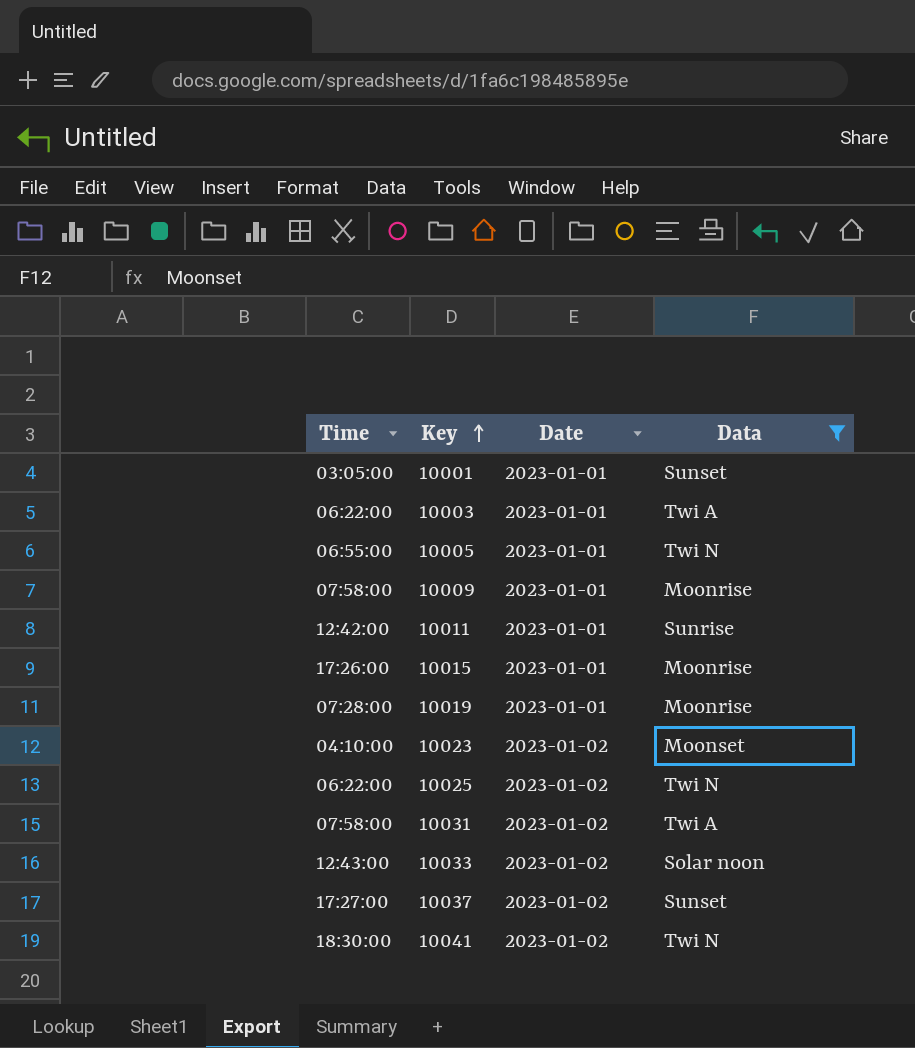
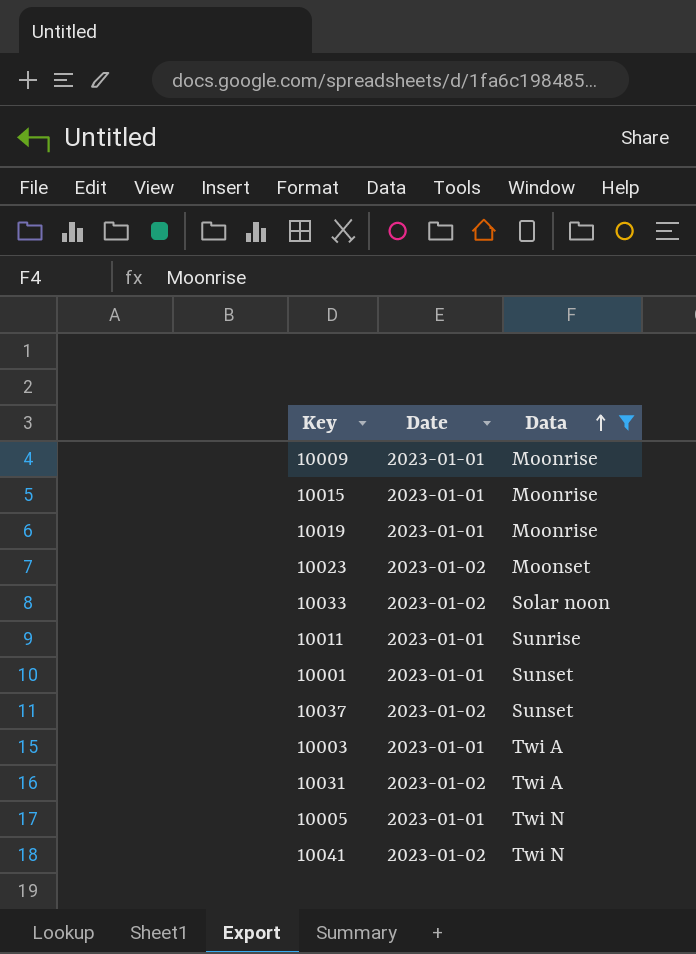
row order: Key ascending -> Data ascending
column Time | position: 1 -> none
row 10025: 06:22:00 | 2023-01-02 | Twi N -> none

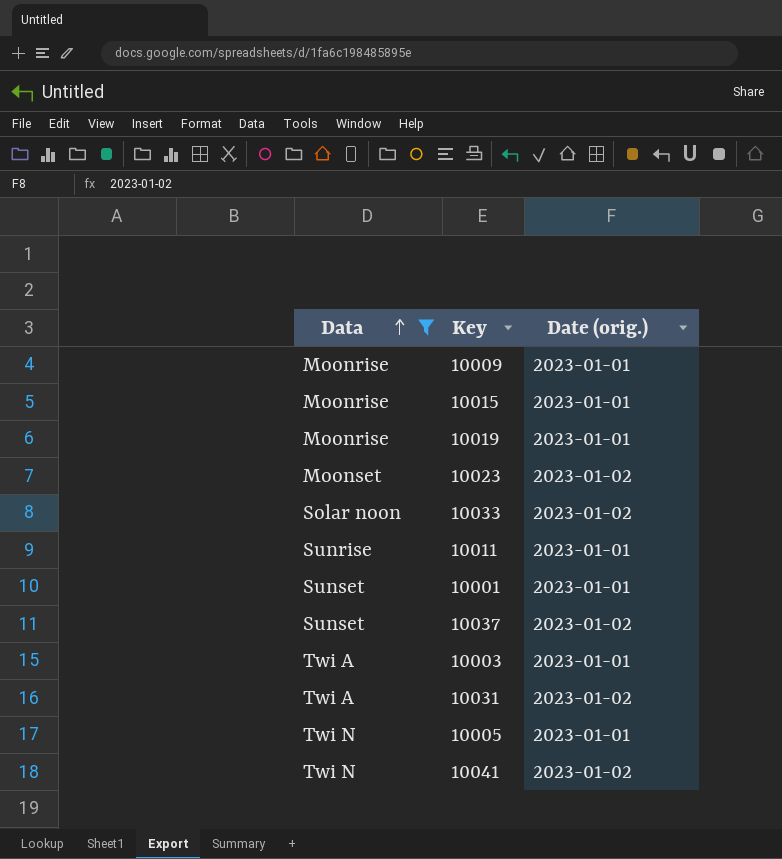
column Data | position: 3 -> 1
column name: Date -> Date (orig.)

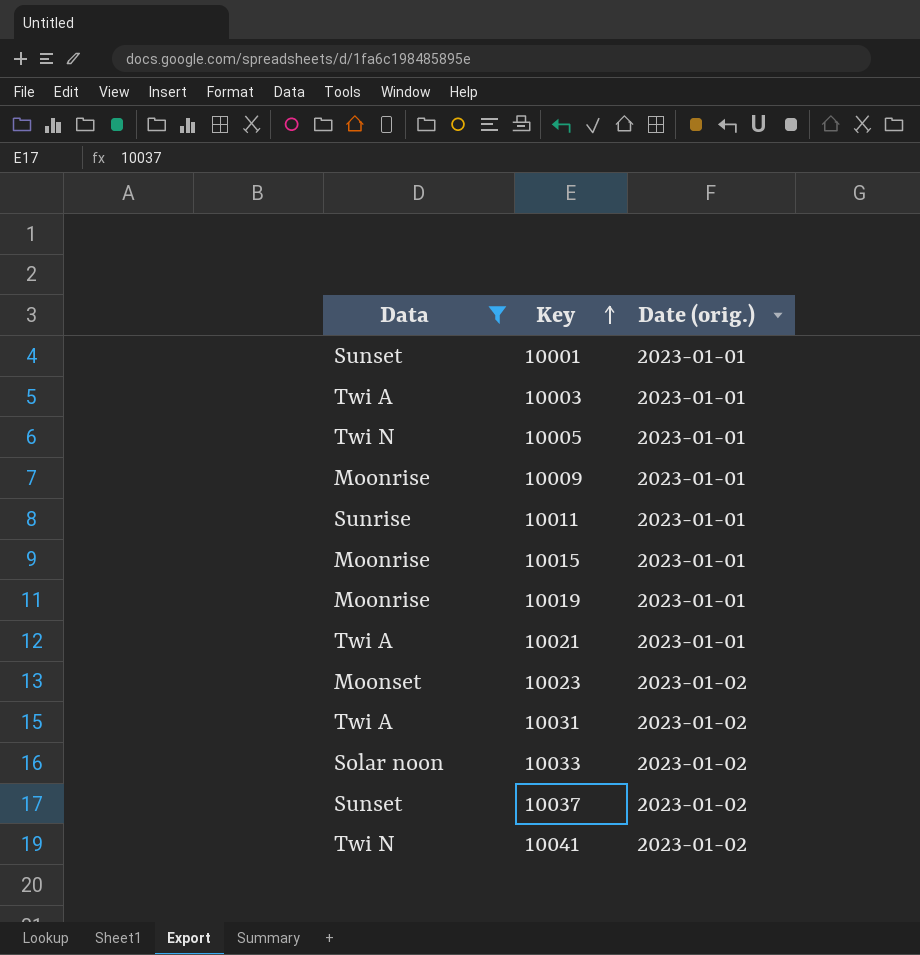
row order: Data ascending -> Key ascending
row 10021: none -> Twi A | 2023-01-01

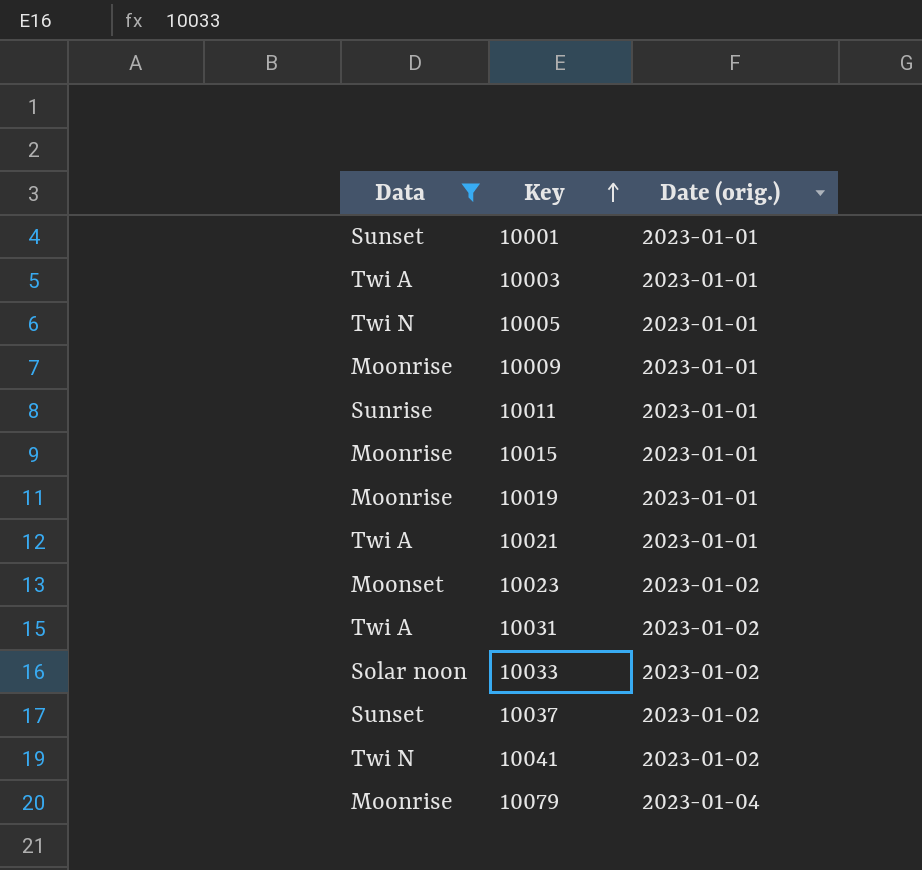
row 10079: none -> Moonrise | 2023-01-04

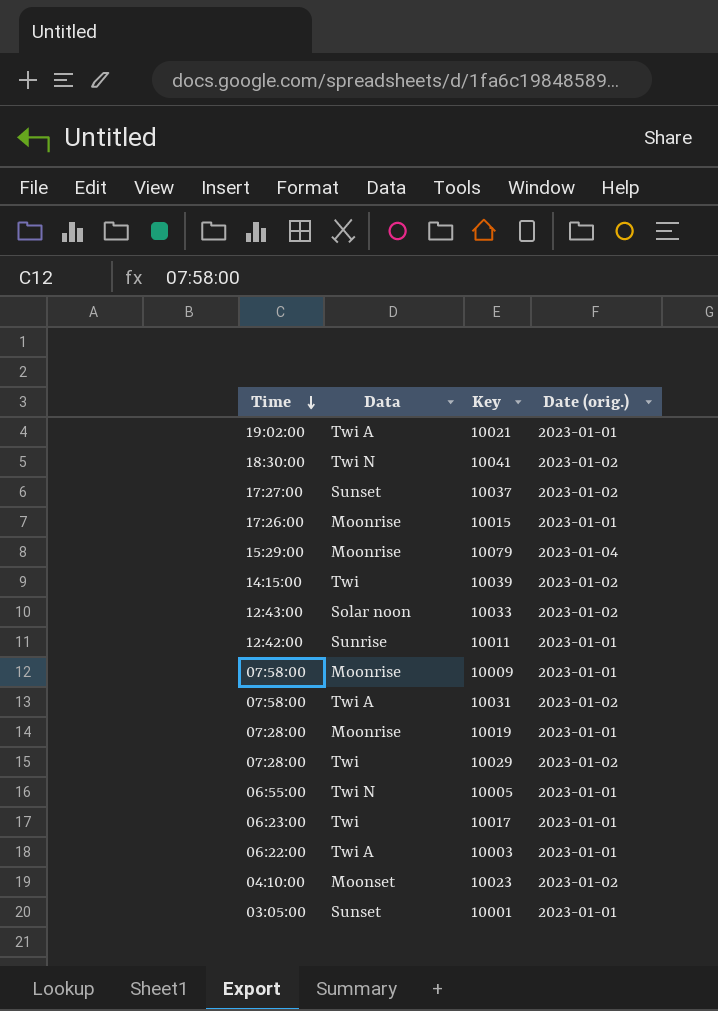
filter: Data != Twi -> none
row order: Key ascending -> Time descending
column Time | position: none -> 1

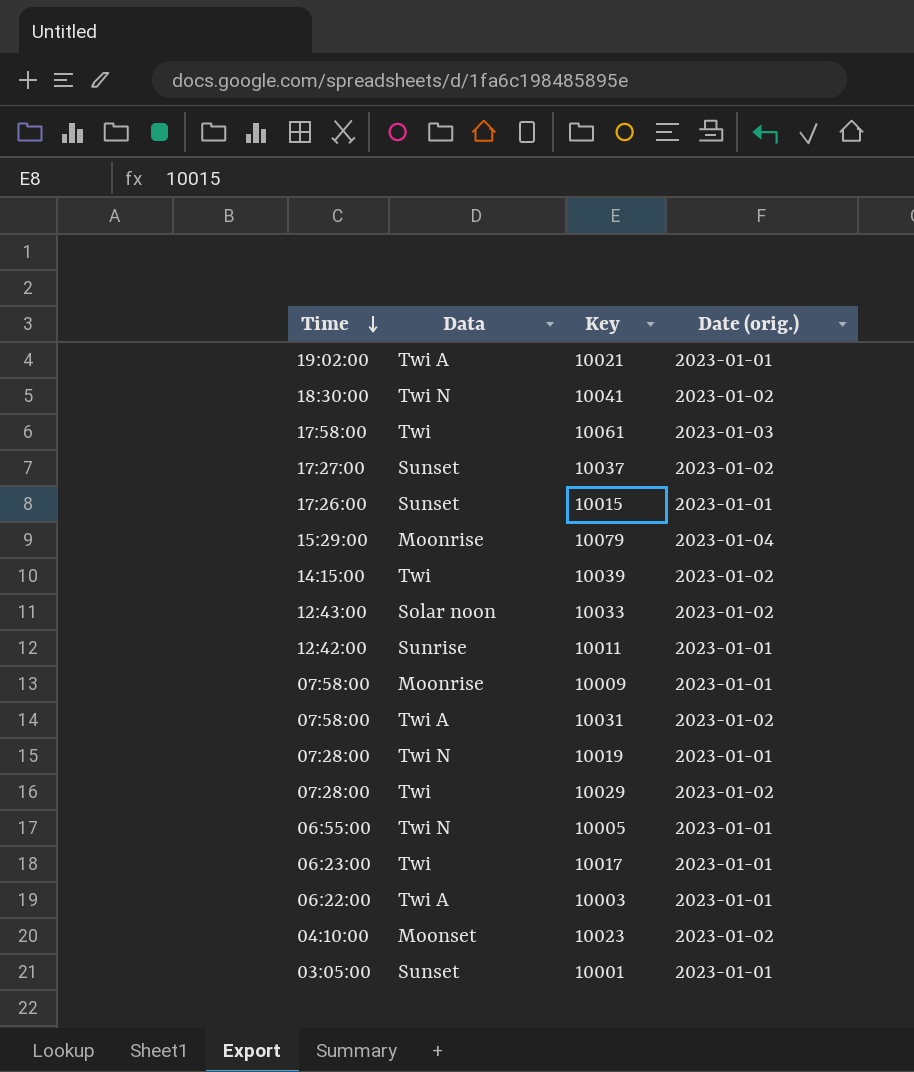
row 10061: none -> 17:58:00 | Twi | 2023-01-03
10015 | Data: Moonrise -> Sunset
10019 | Data: Moonrise -> Twi N

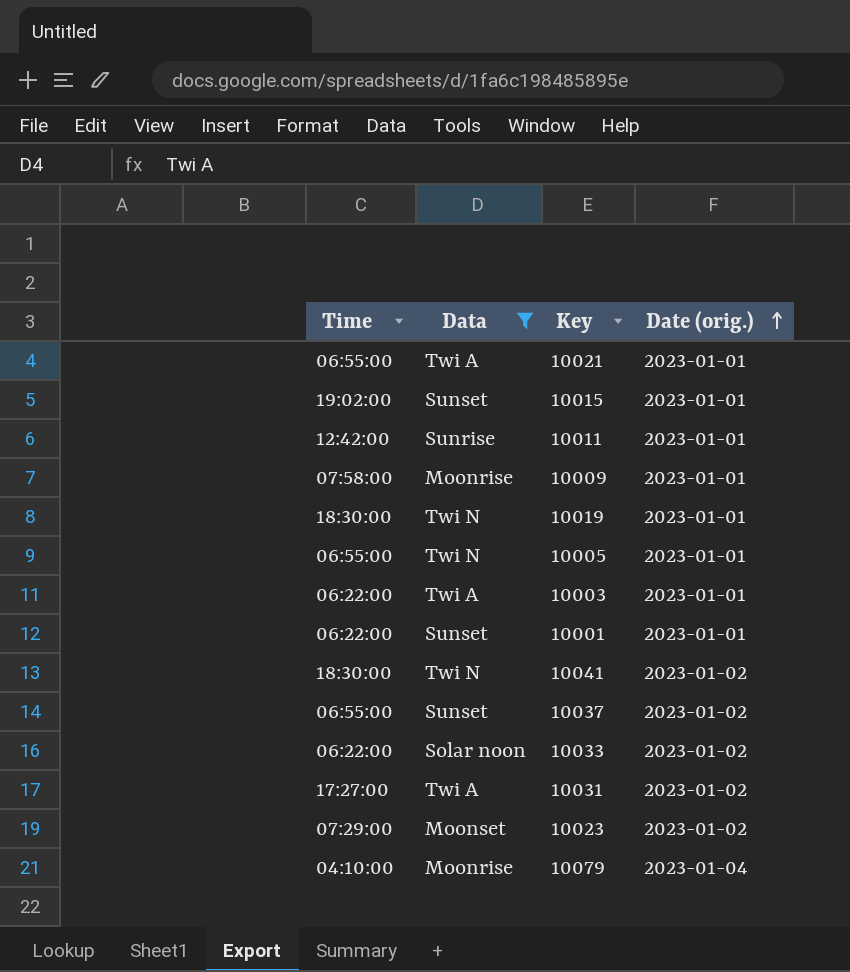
filter: none -> Data != Twi
row order: Time descending -> Date (orig.) ascending
10021 | Time: 19:02:00 -> 06:55:00
10015 | Time: 17:26:00 -> 19:02:00
10019 | Time: 07:28:00 -> 18:30:00
10001 | Time: 03:05:00 -> 06:22:00
10037 | Time: 17:27:00 -> 06:55:00
10033 | Time: 12:43:00 -> 06:22:00
10031 | Time: 07:58:00 -> 17:27:00
10023 | Time: 04:10:00 -> 07:29:00
10079 | Time: 15:29:00 -> 04:10:00

